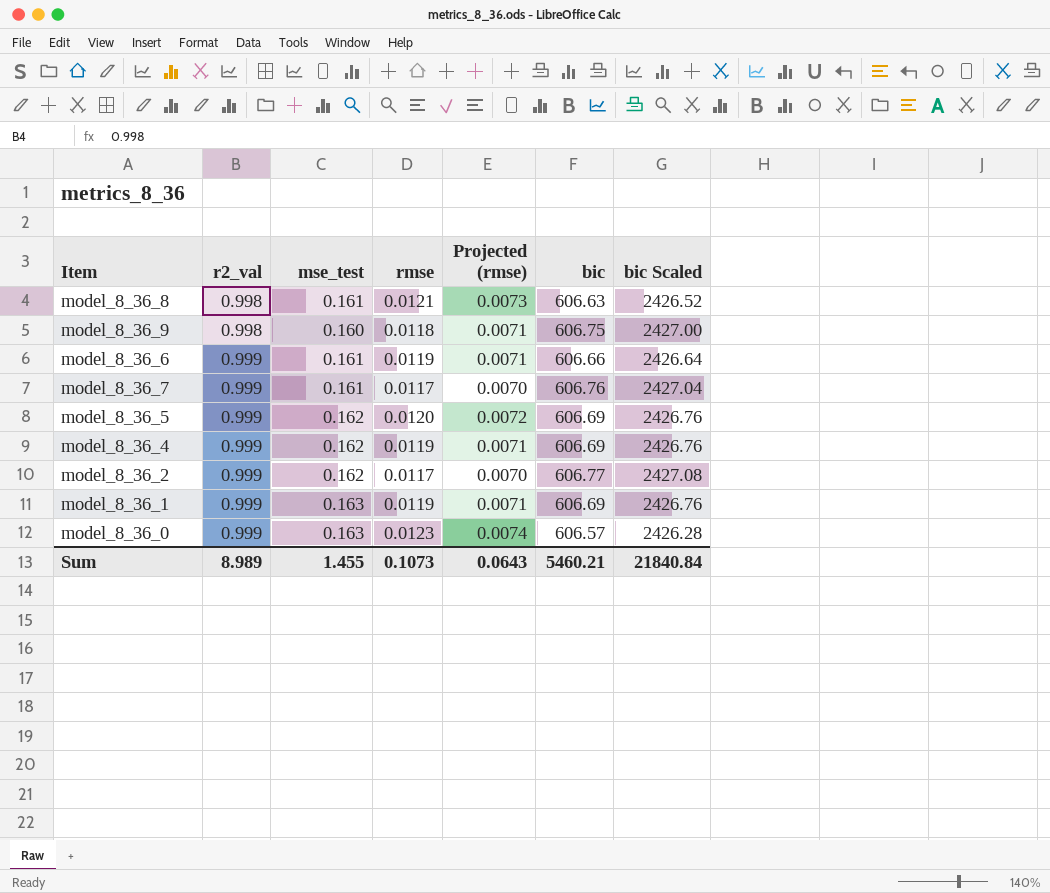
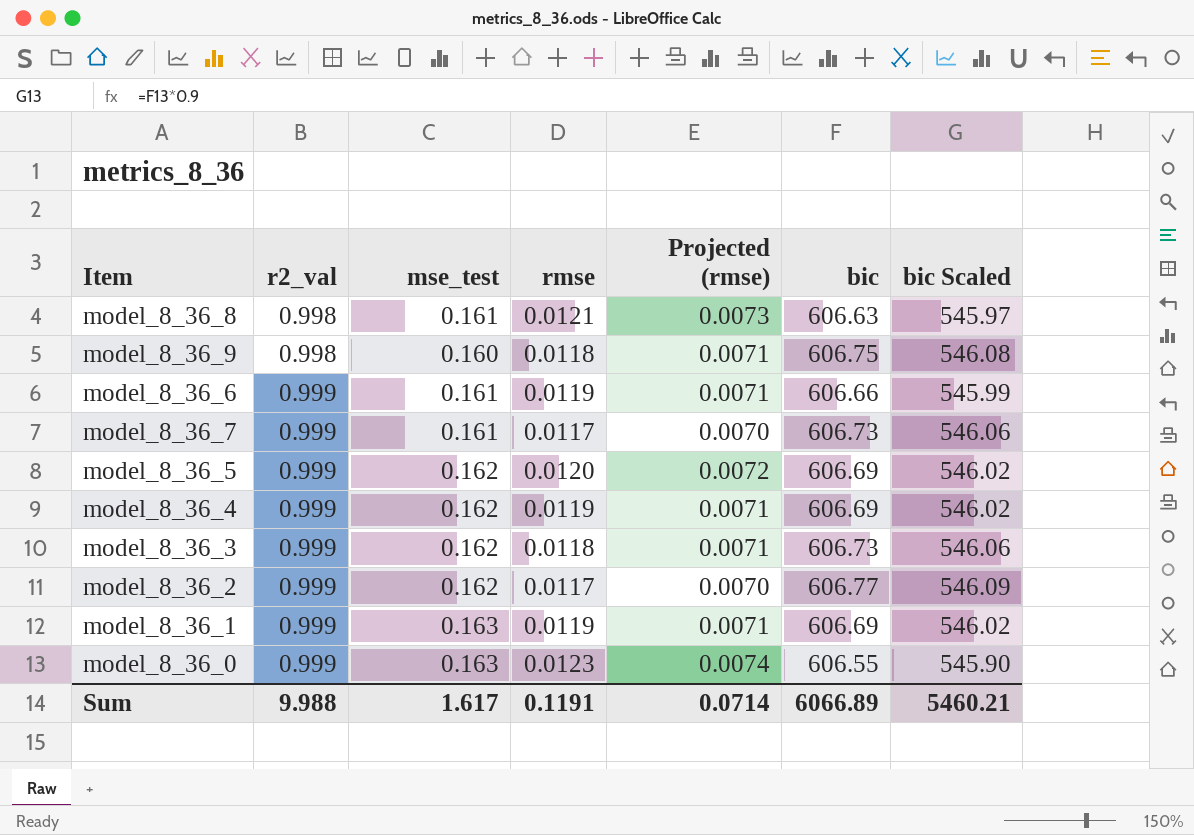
column bic Scaled | formula: [bic] * 4 -> [bic] * 0.9
model_8_36_7 | bic: 606.76 -> 606.73
row model_8_36_3: none -> 0.999 | 0.162 | 0.0118 | 0.0071 | 606.73 | 546.06
model_8_36_0 | bic: 606.57 -> 606.55
Sum | r2_val: 8.989 -> 9.988
Sum | mse_test: 1.455 -> 1.617
Sum | rmse: 0.1073 -> 0.1191
Sum | Projected (rmse): 0.0643 -> 0.0714
Sum | bic: 5460.21 -> 6066.89
Sum | bic Scaled: 21840.84 -> 5460.21

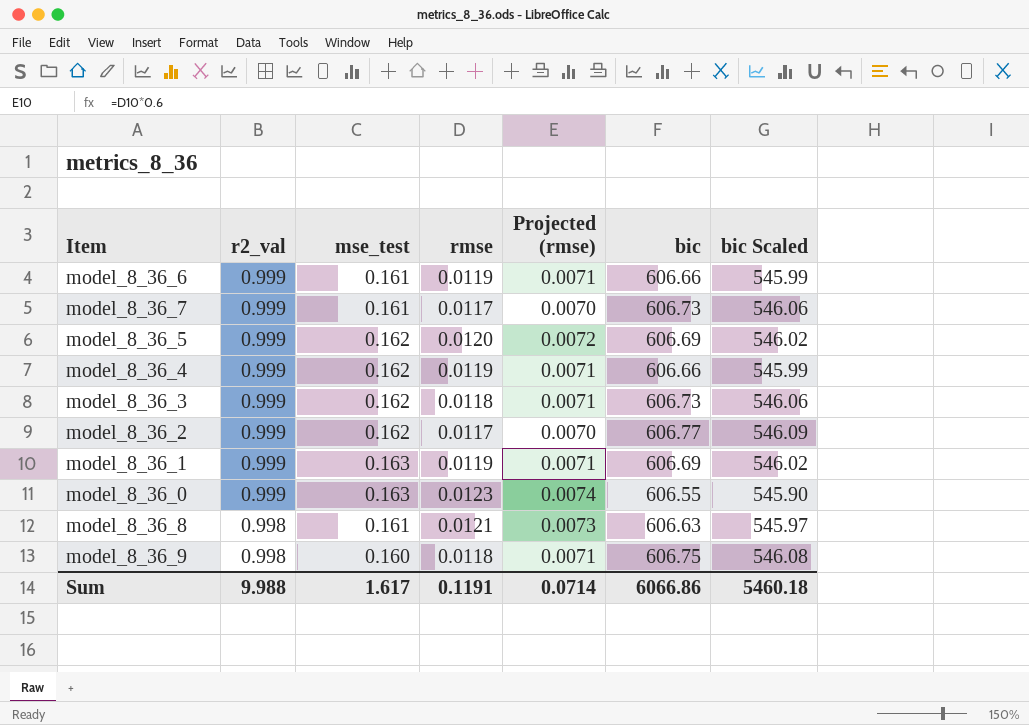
row order: r2_val ascending -> r2_val descending
model_8_36_4 | bic: 606.69 -> 606.66
model_8_36_4 | bic Scaled: 546.02 -> 545.99
Sum | bic: 6066.89 -> 6066.86
Sum | bic Scaled: 5460.21 -> 5460.18

